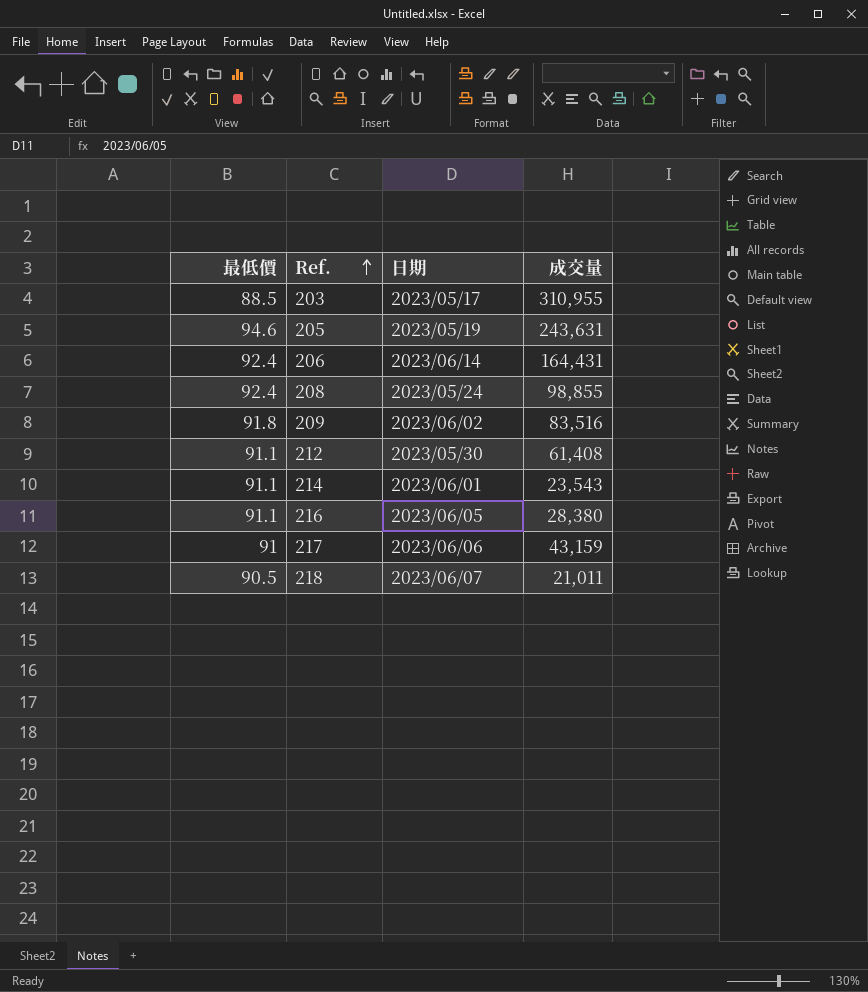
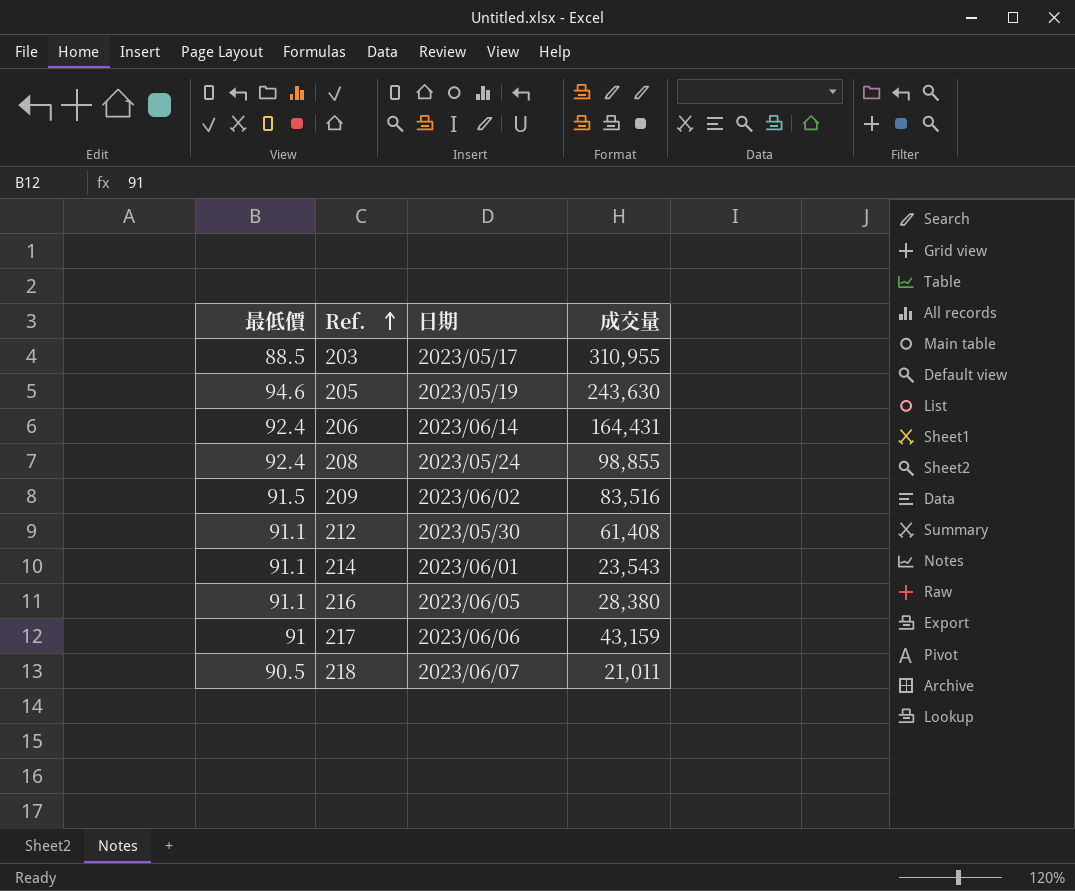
205 | 成交量: 243,631 -> 243,630
209 | 最低價: 91.8 -> 91.5

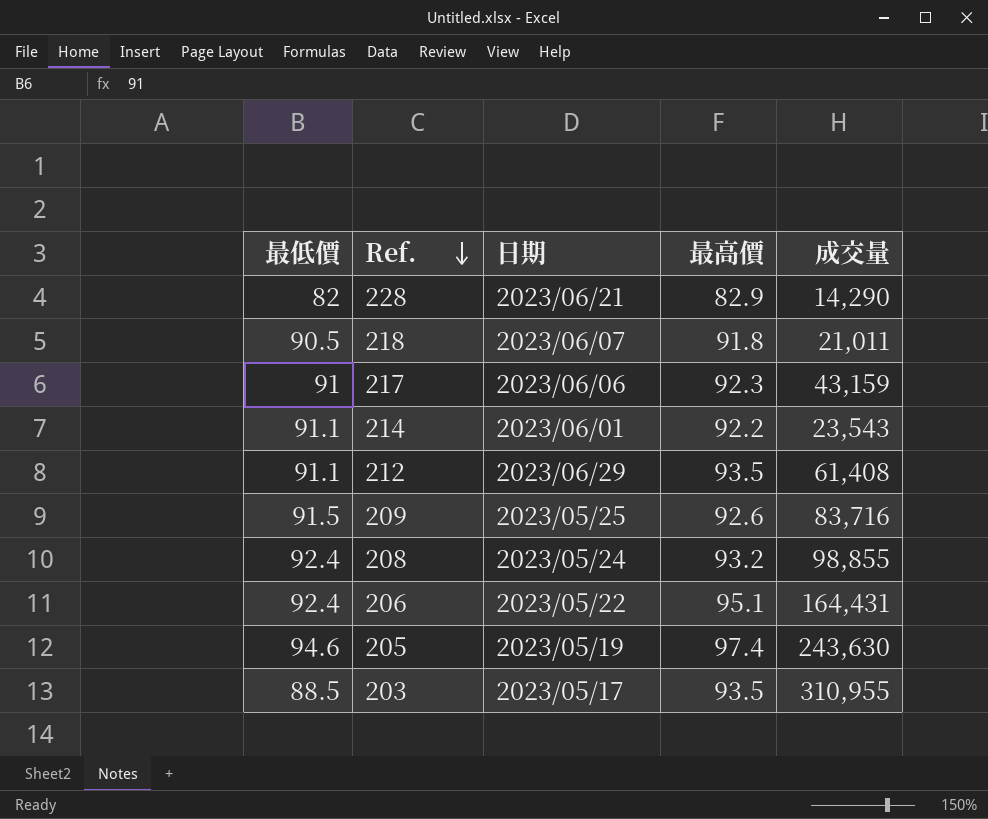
row order: Ref. ascending -> Ref. descending
column 最高價 | position: none -> 4
row 216: 91.1 | 2023/06/05 | 28,380 -> none
row 228: none -> 82 | 2023/06/21 | 82.9 | 14,290
212 | 日期: 2023/05/30 -> 2023/06/29
209 | 日期: 2023/06/02 -> 2023/05/25
209 | 成交量: 83,516 -> 83,716
206 | 日期: 2023/06/14 -> 2023/05/22

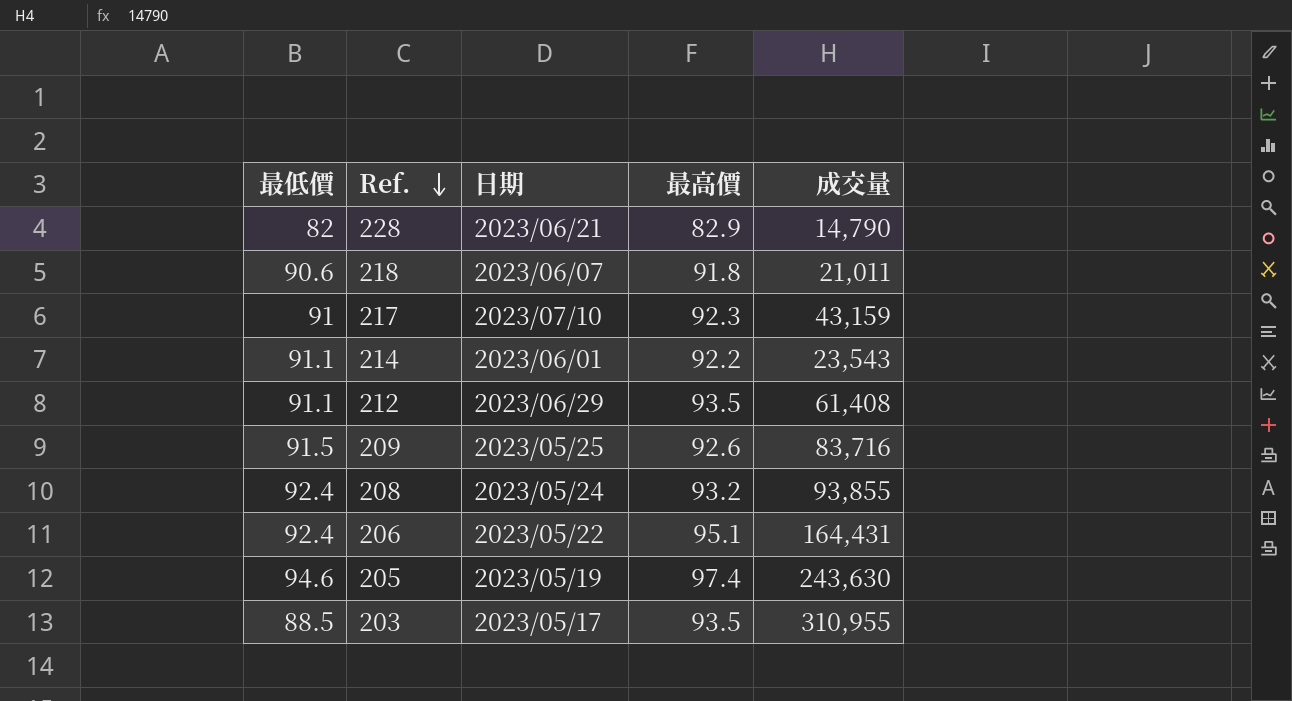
228 | 成交量: 14,290 -> 14,790
218 | 最低價: 90.5 -> 90.6
217 | 日期: 2023/06/06 -> 2023/07/10
208 | 成交量: 98,855 -> 93,855

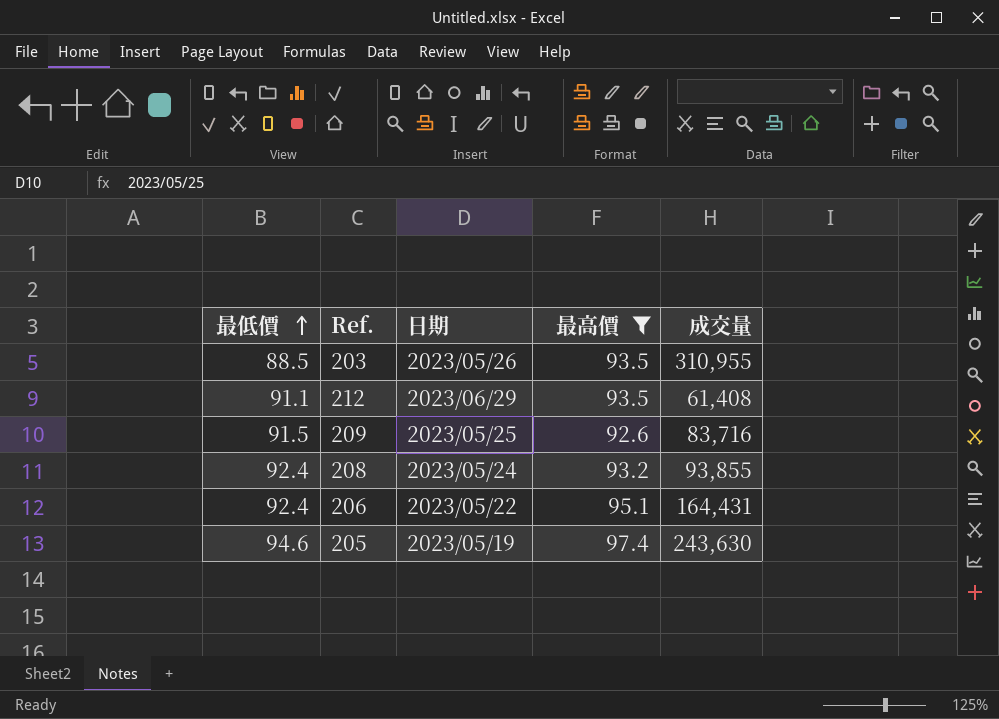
filter: none -> 最高價 >= 92.6
row order: Ref. descending -> 最低價 ascending
203 | 日期: 2023/05/17 -> 2023/05/26

